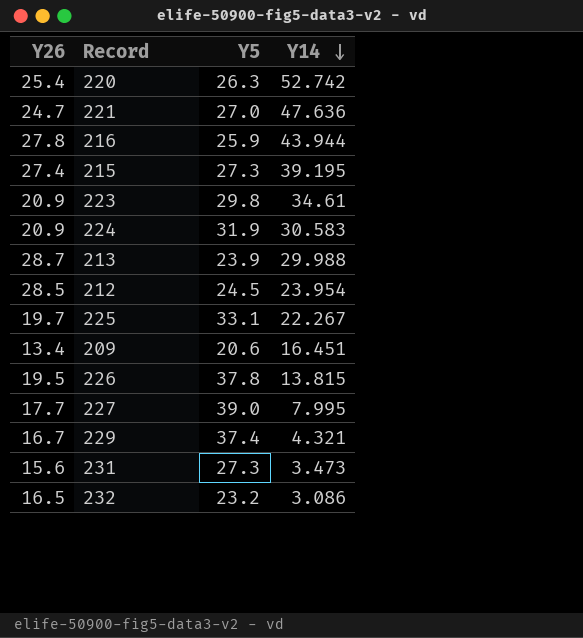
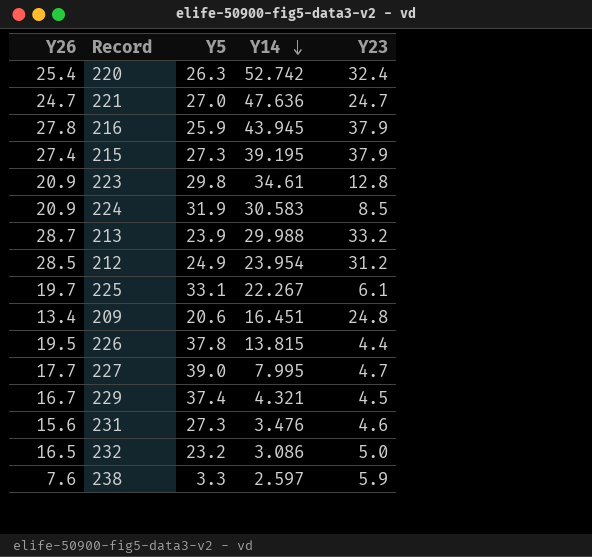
column Y23 | position: none -> 5
216 | Y14: 43.944 -> 43.945
212 | Y5: 24.5 -> 24.9
231 | Y14: 3.473 -> 3.476
row 238: none -> 7.6 | 3.3 | 2.597 | 5.9

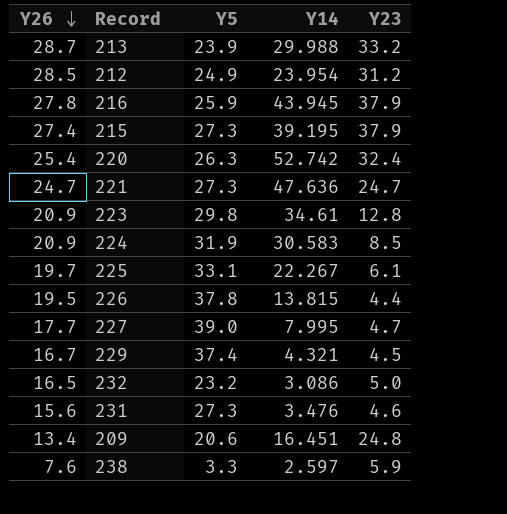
row order: Y14 descending -> Y26 descending
221 | Y5: 27.0 -> 27.3

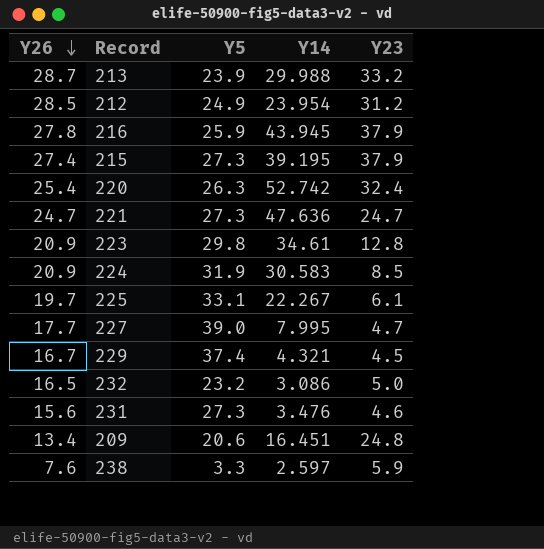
row 226: 19.5 | 37.8 | 13.815 | 4.4 -> none

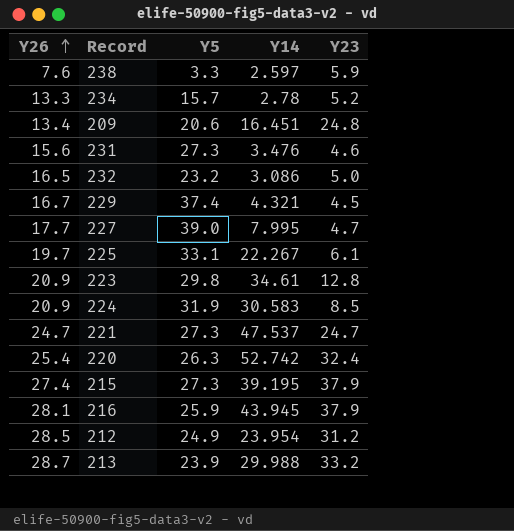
row order: Y26 descending -> Y26 ascending
row 234: none -> 13.3 | 15.7 | 2.78 | 5.2
221 | Y14: 47.636 -> 47.537
216 | Y26: 27.8 -> 28.1

